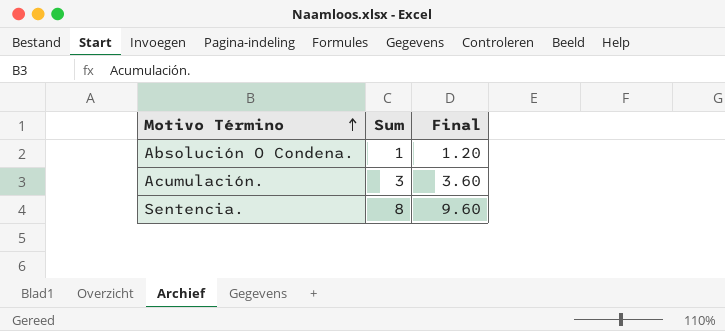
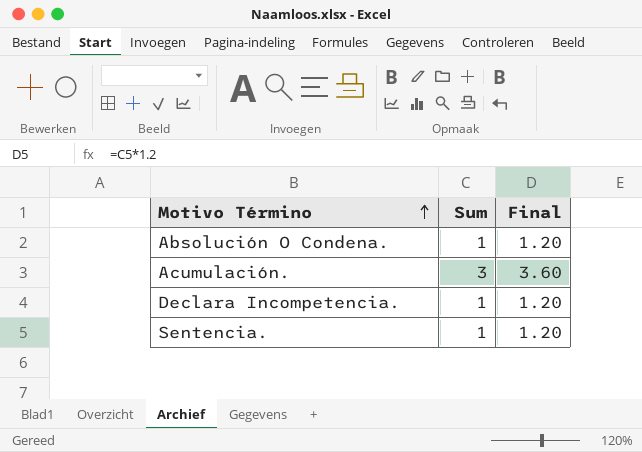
row Declara Incompetencia.: none -> 1 | 1.20
Sentencia. | Sum: 8 -> 1
Sentencia. | Final: 9.60 -> 1.20

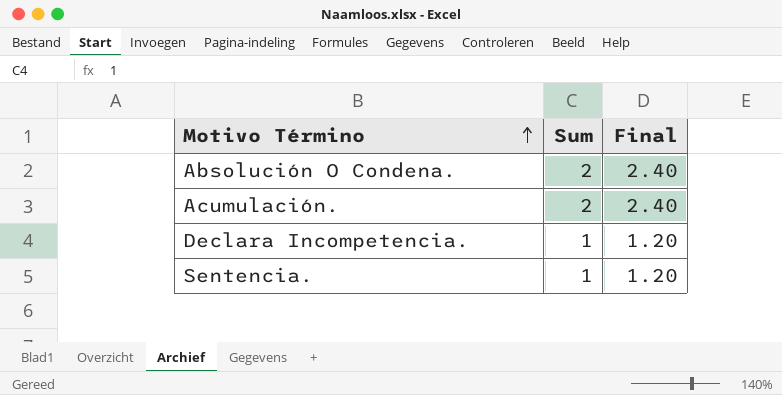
Absolución O Condena. | Sum: 1 -> 2
Absolución O Condena. | Final: 1.20 -> 2.40
Acumulación. | Sum: 3 -> 2
Acumulación. | Final: 3.60 -> 2.40

